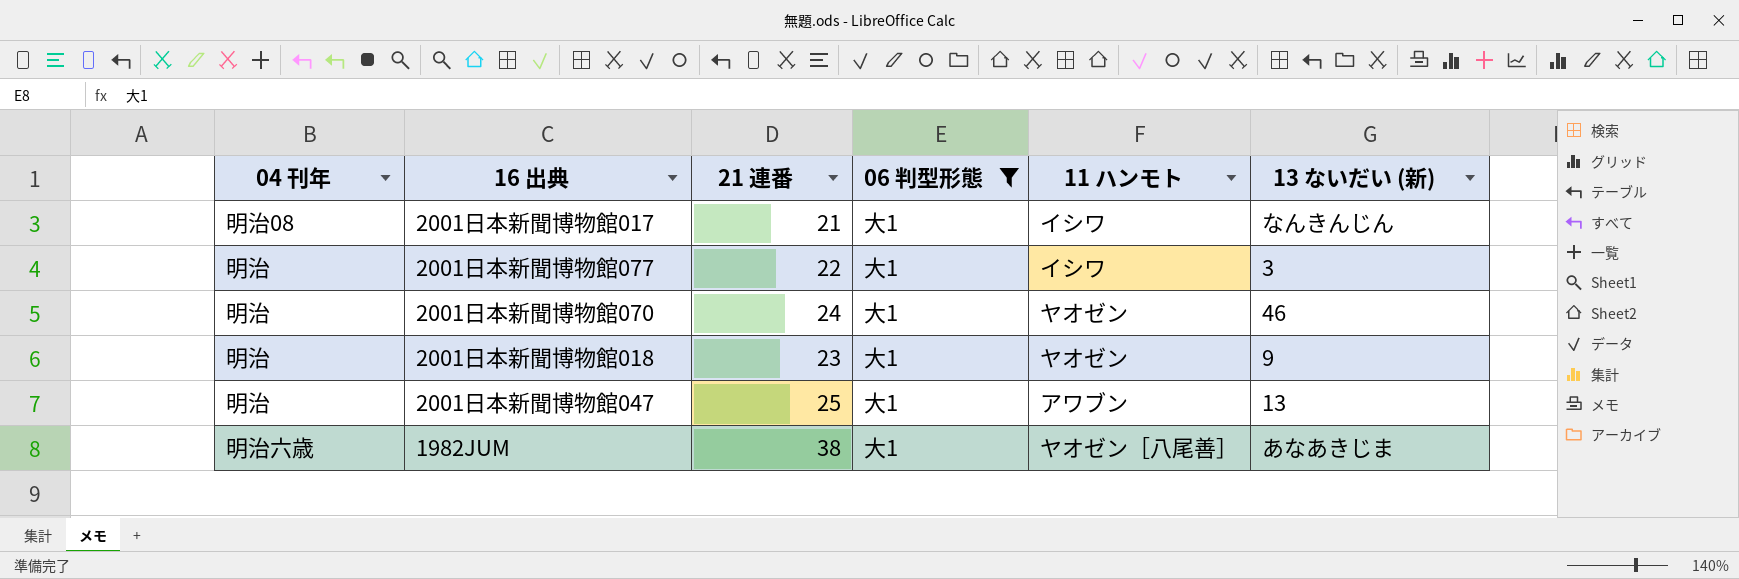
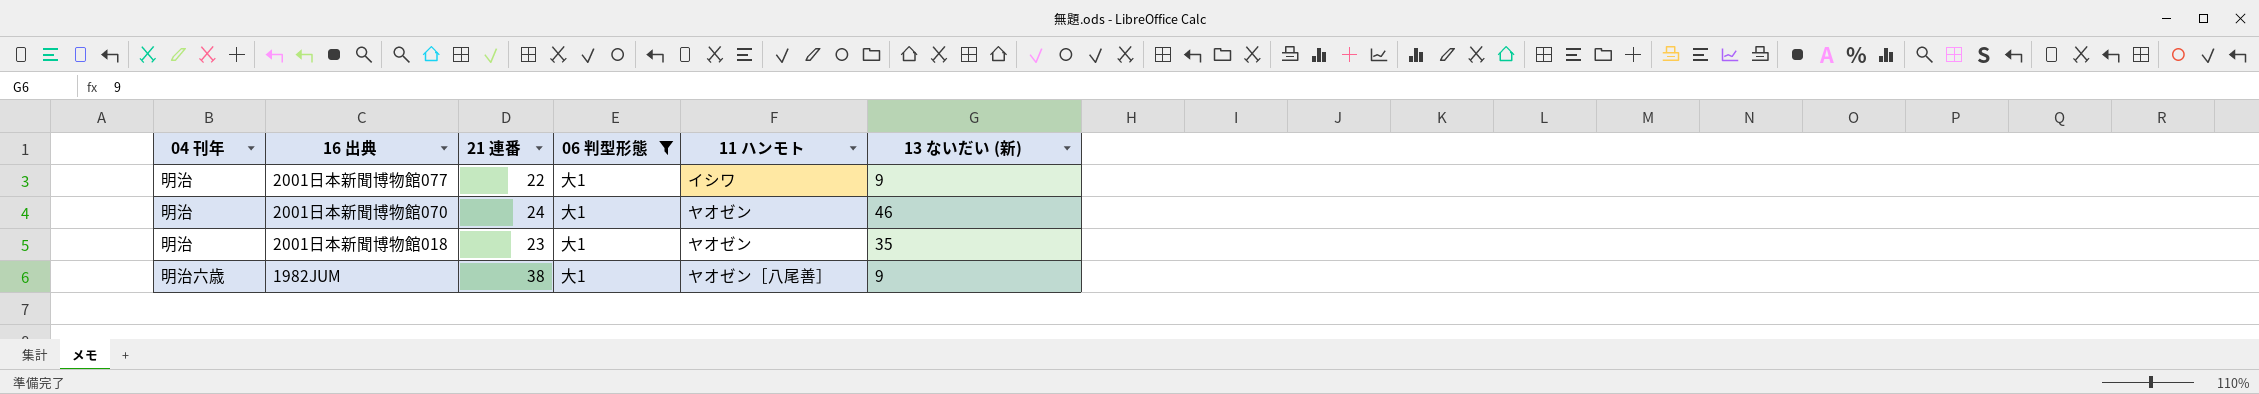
row 2001日本新聞博物館017: 明治08 | 21 | 大1 | イシワ | なんきんじん -> none
row 2001日本新聞博物館047: 明治 | 25 | 大1 | アワブン | 13 -> none
2001日本新聞博物館077 | 13 ないだい (新): 3 -> 9
2001日本新聞博物館018 | 13 ないだい (新): 9 -> 35
1982JUM | 13 ないだい (新): あなあきじま -> 9

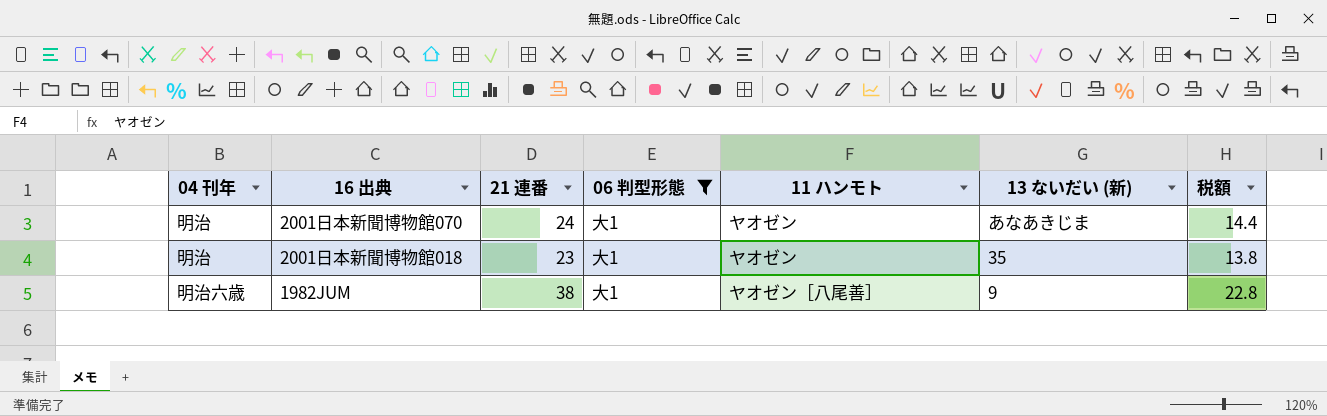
column 税額 | formula: none -> [21 連番] * 0.6
row 2001日本新聞博物館077: 明治 | 22 | 大1 | イシワ | 9 -> none
2001日本新聞博物館070 | 13 ないだい (新): 46 -> あなあきじま

